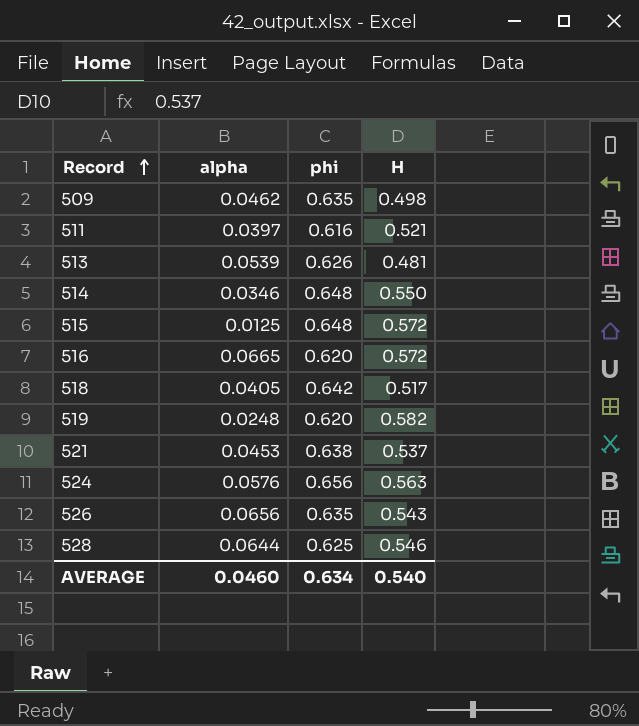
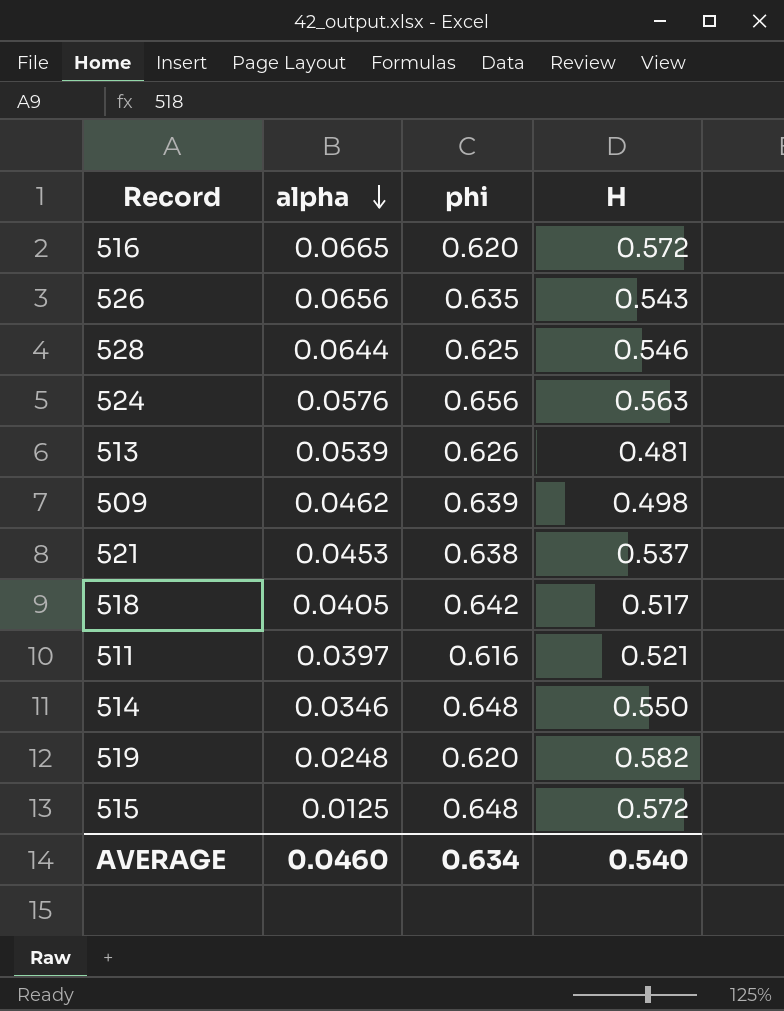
row order: Record ascending -> alpha descending
509 | phi: 0.635 -> 0.639

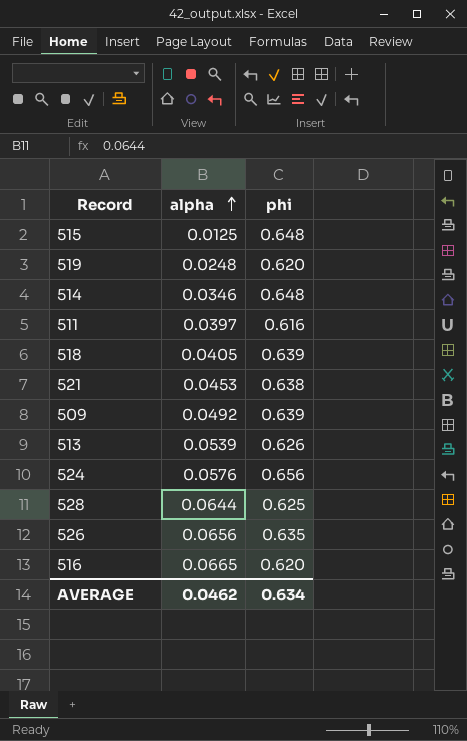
row order: alpha descending -> alpha ascending
column H | position: 4 -> none
518 | phi: 0.642 -> 0.639
509 | alpha: 0.0462 -> 0.0492
AVERAGE | alpha: 0.0460 -> 0.0462

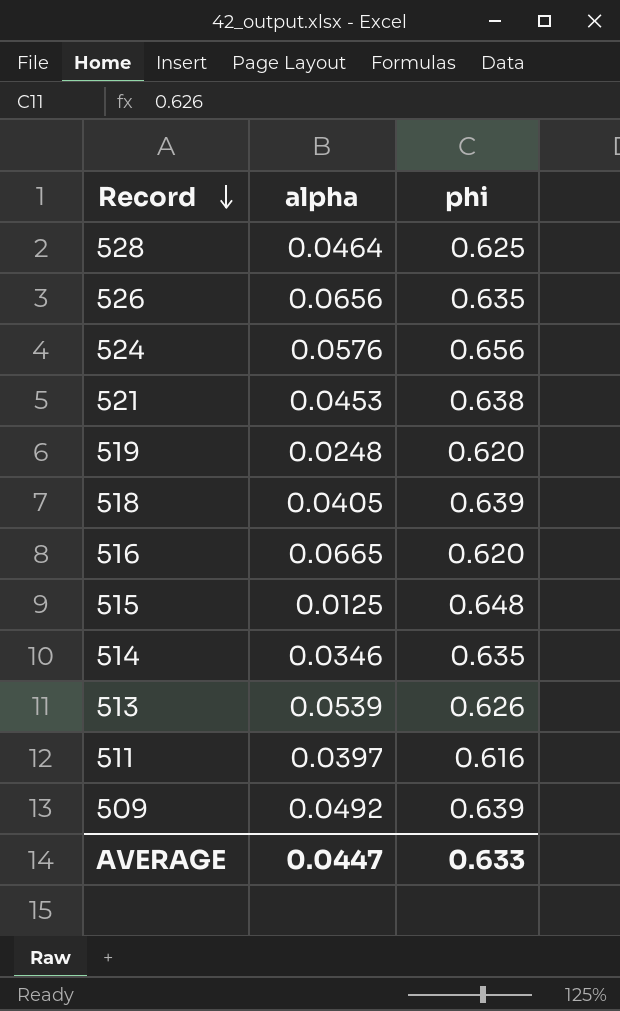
row order: alpha ascending -> Record descending
528 | alpha: 0.0644 -> 0.0464
514 | phi: 0.648 -> 0.635
AVERAGE | alpha: 0.0462 -> 0.0447
AVERAGE | phi: 0.634 -> 0.633

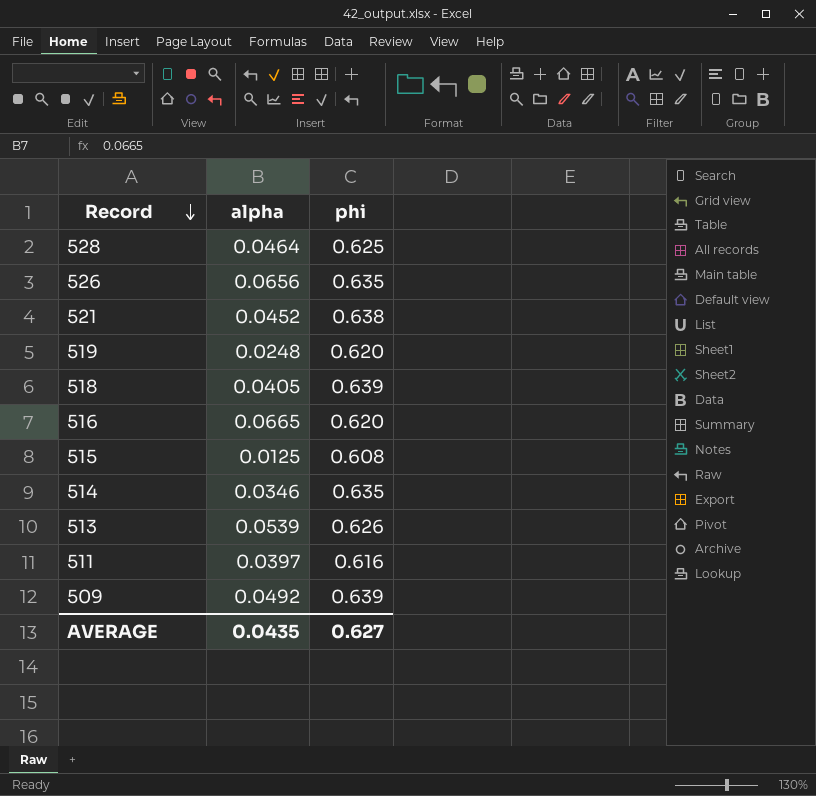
row 524: 0.0576 | 0.656 -> none
521 | alpha: 0.0453 -> 0.0452
515 | phi: 0.648 -> 0.608
AVERAGE | alpha: 0.0447 -> 0.0435
AVERAGE | phi: 0.633 -> 0.627

